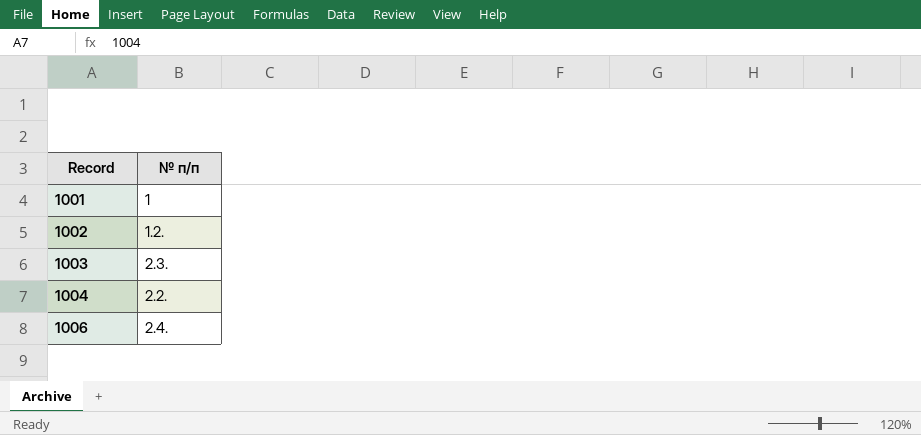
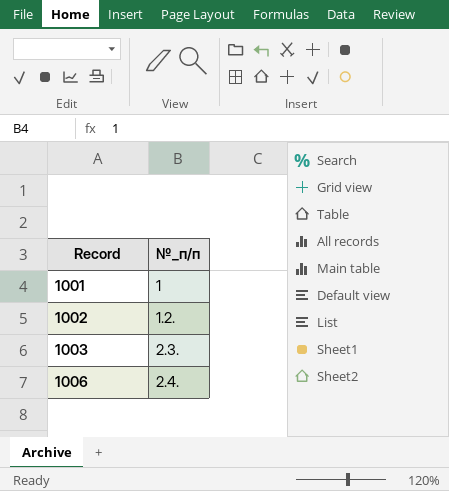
column name: № п/п -> №_п/п
row 1004: 2.2. -> none

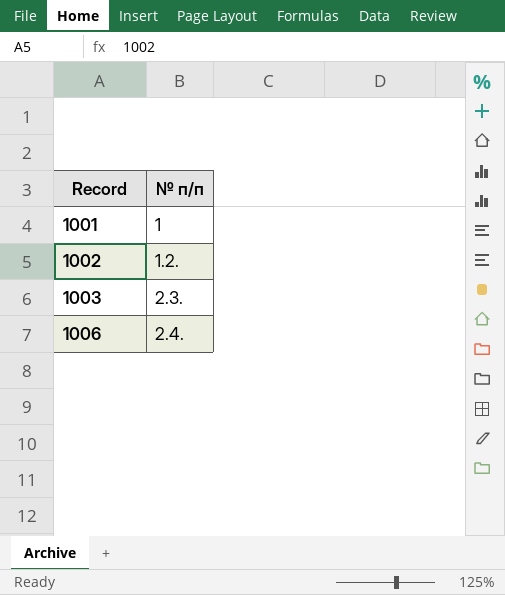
column name: №_п/п -> № п/п

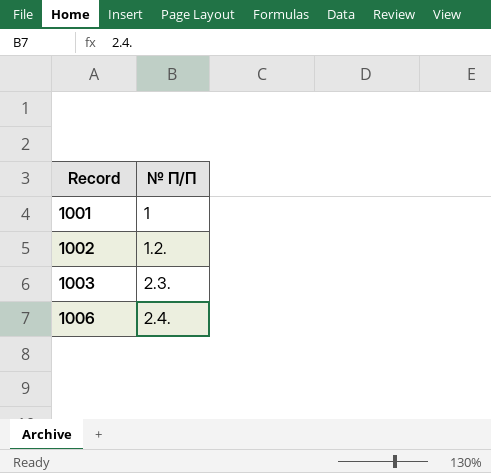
column name: № п/п -> № П/П

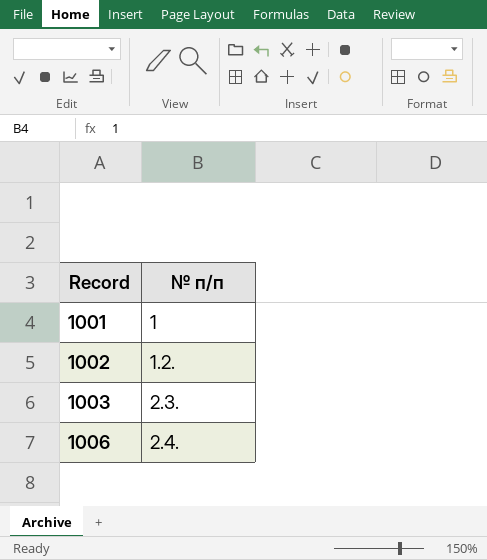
column name: № П/П -> № п/п

